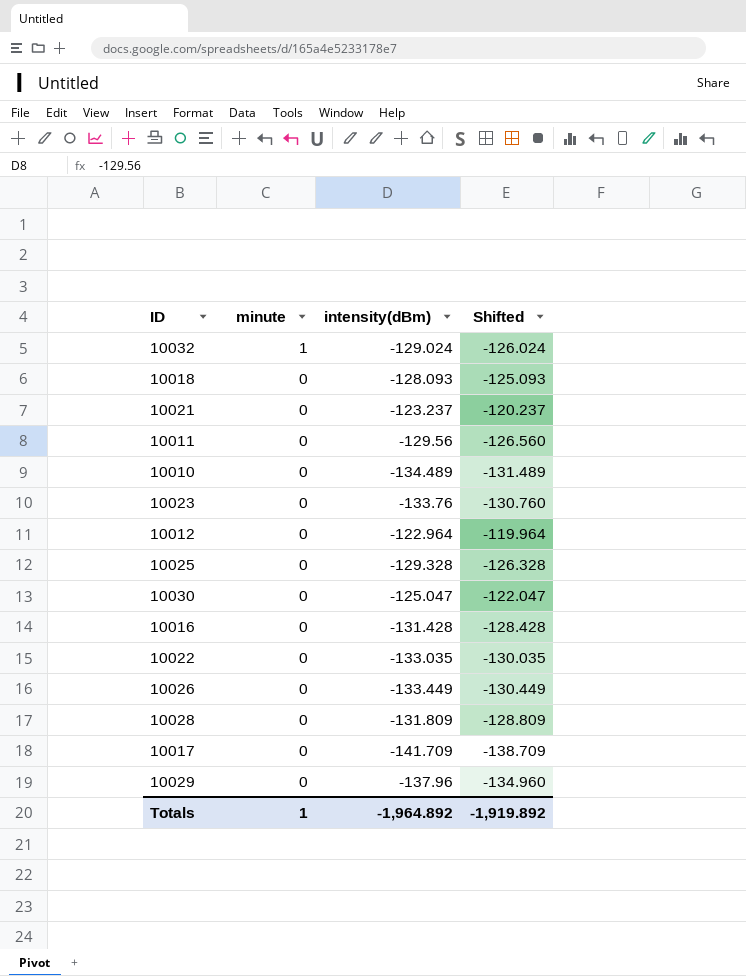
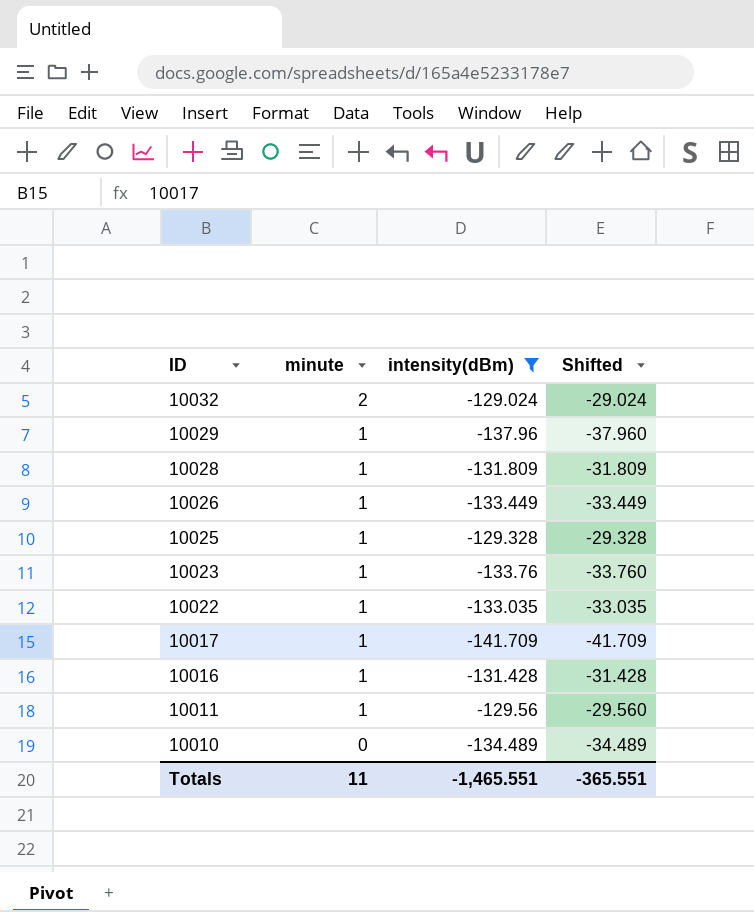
filter: none -> intensity(dBm) <= -129.024
row order: minute descending -> ID descending
column Shifted | formula: [intensity(dBm)] + 3 -> [intensity(dBm)] + 100
10032 | minute: 1 -> 2
10029 | minute: 0 -> 1
10028 | minute: 0 -> 1
10026 | minute: 0 -> 1
10025 | minute: 0 -> 1
10023 | minute: 0 -> 1
10022 | minute: 0 -> 1
10017 | minute: 0 -> 1
10016 | minute: 0 -> 1
10011 | minute: 0 -> 1
Totals | minute: 1 -> 11
Totals | intensity(dBm): -1,964.892 -> -1,465.551
Totals | Shifted: -1,919.892 -> -365.551

